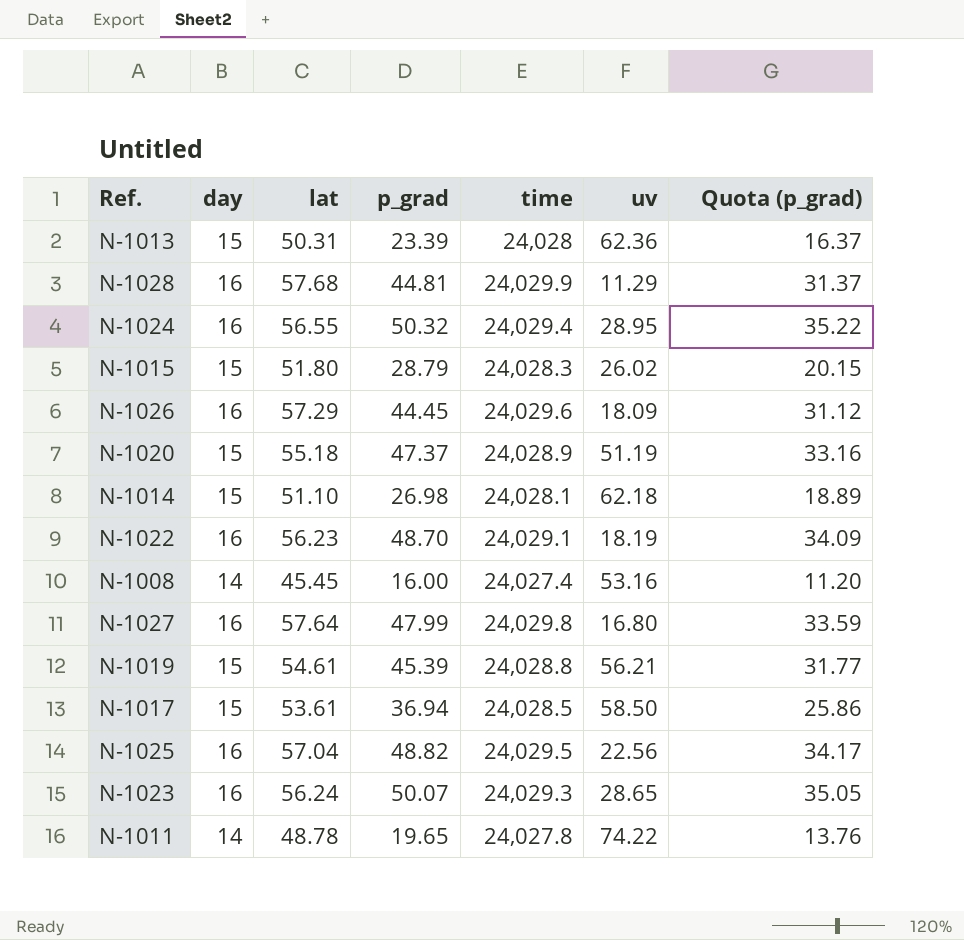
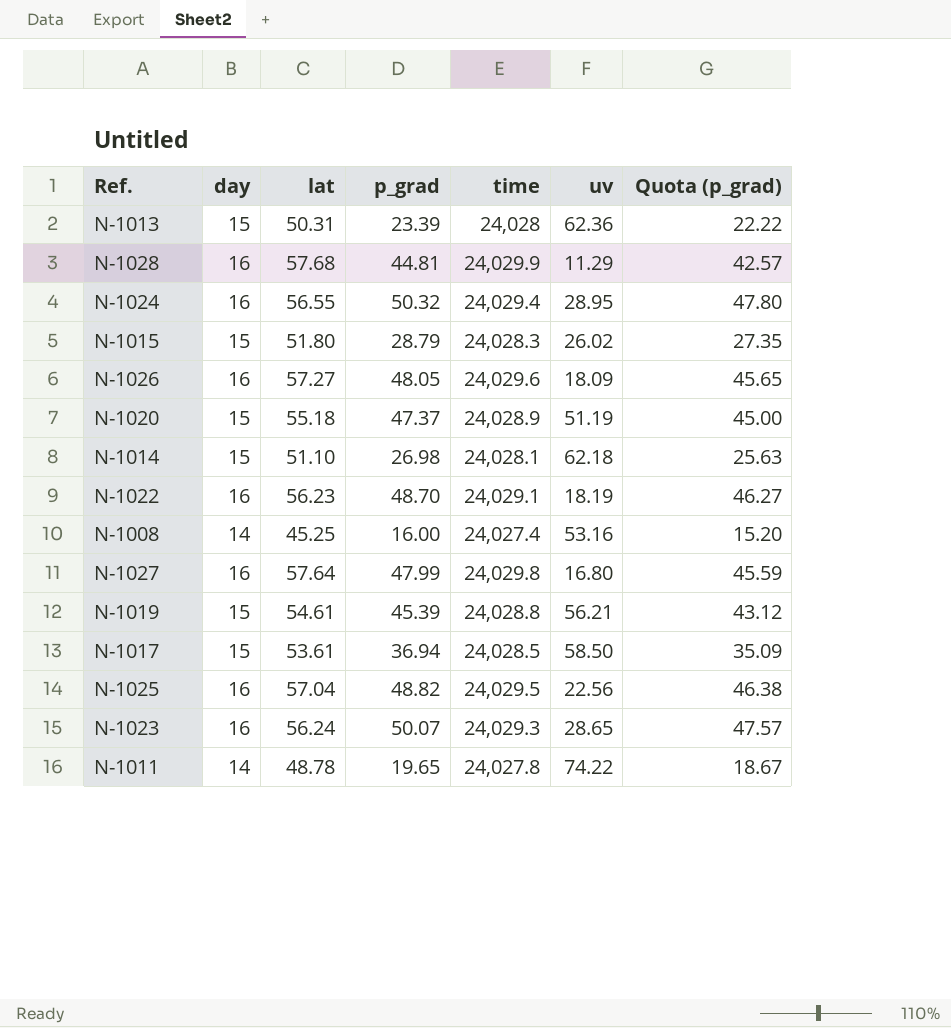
column Quota (p_grad) | formula: [p_grad] * 0.7 -> [p_grad] * 0.95
N-1026 | lat: 57.29 -> 57.27
N-1026 | p_grad: 44.45 -> 48.05
N-1008 | lat: 45.45 -> 45.25

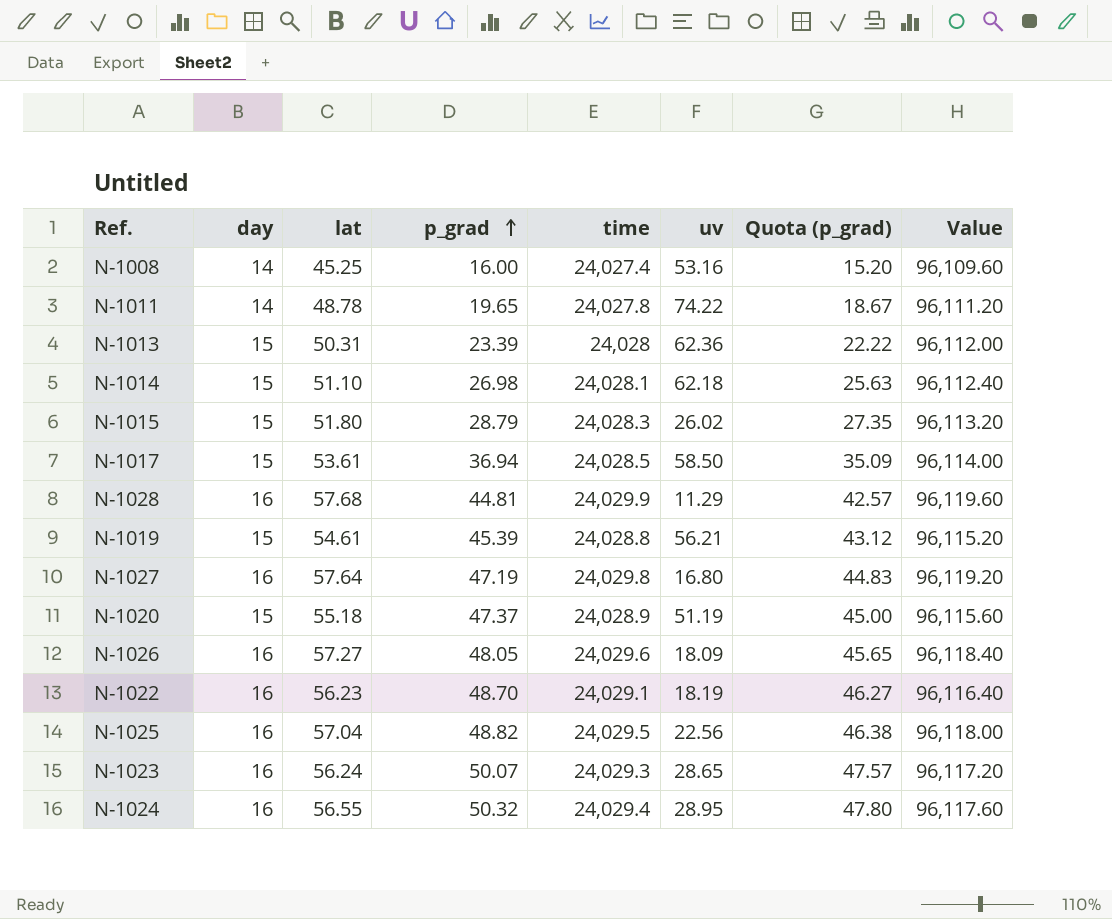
row order: none -> p_grad ascending
column Value | formula: none -> [time] * 4
N-1027 | p_grad: 47.99 -> 47.19
N-1027 | Quota (p_grad): 45.59 -> 44.83

